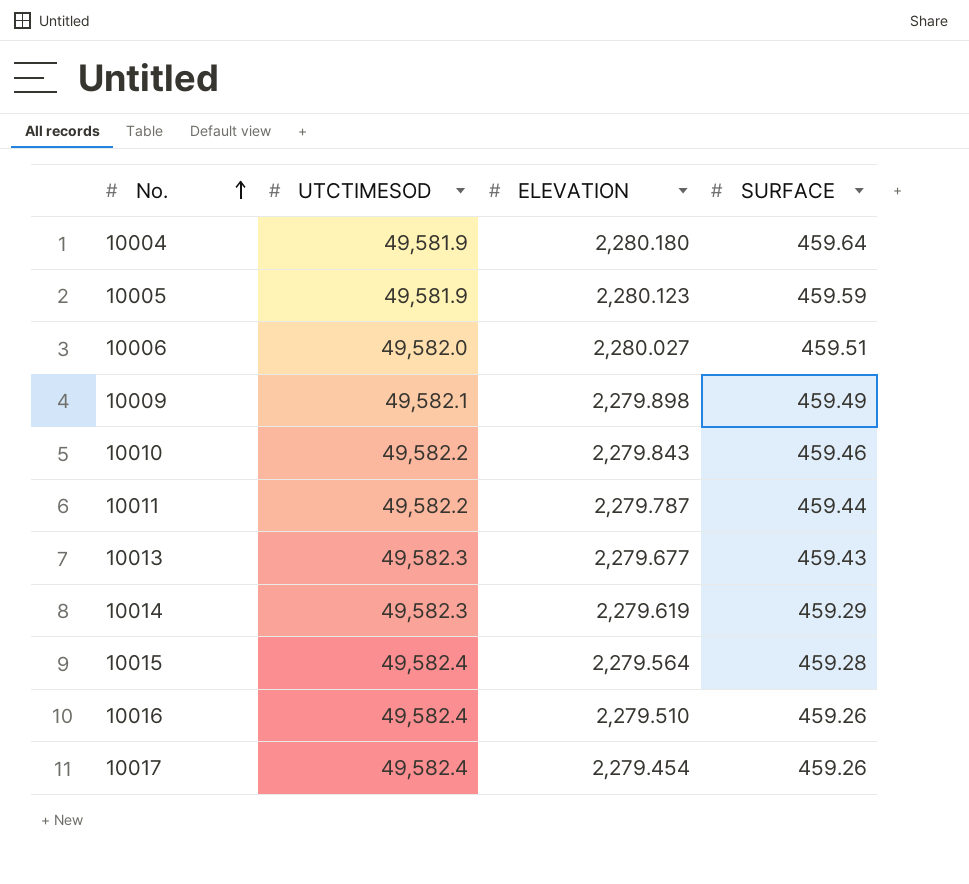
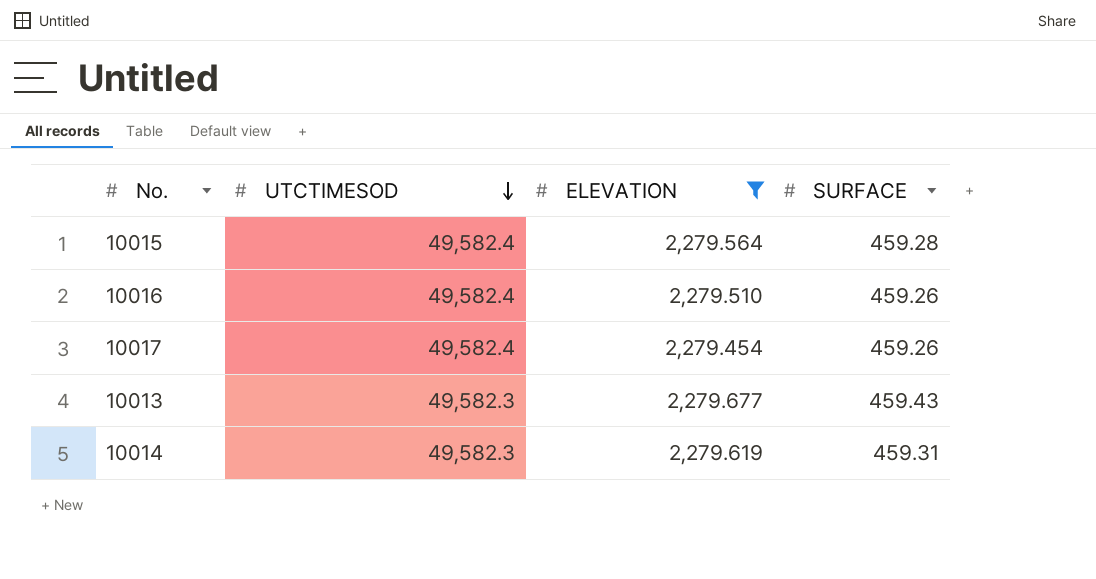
filter: none -> ELEVATION <= 2,279.677
row order: No. ascending -> UTCTIMESOD descending
10014 | SURFACE: 459.29 -> 459.31

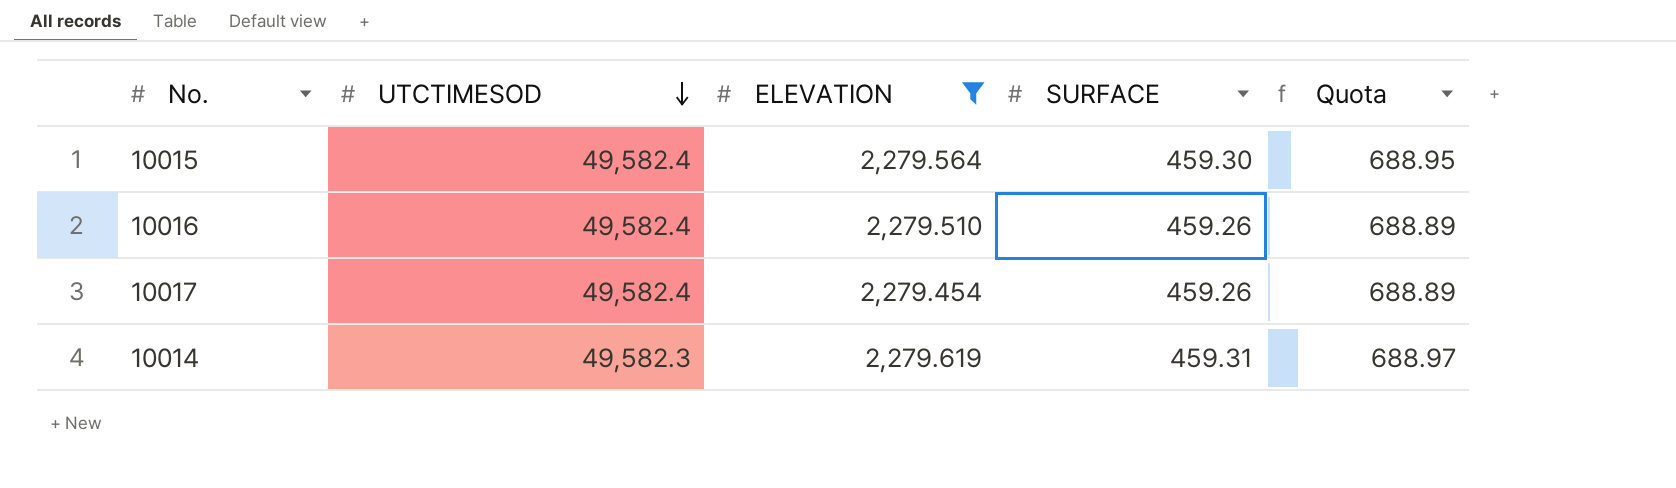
column Quota | formula: none -> [SURFACE] * 1.5
row 10013: 49,582.3 | 2,279.677 | 459.43 -> none
10015 | SURFACE: 459.28 -> 459.30

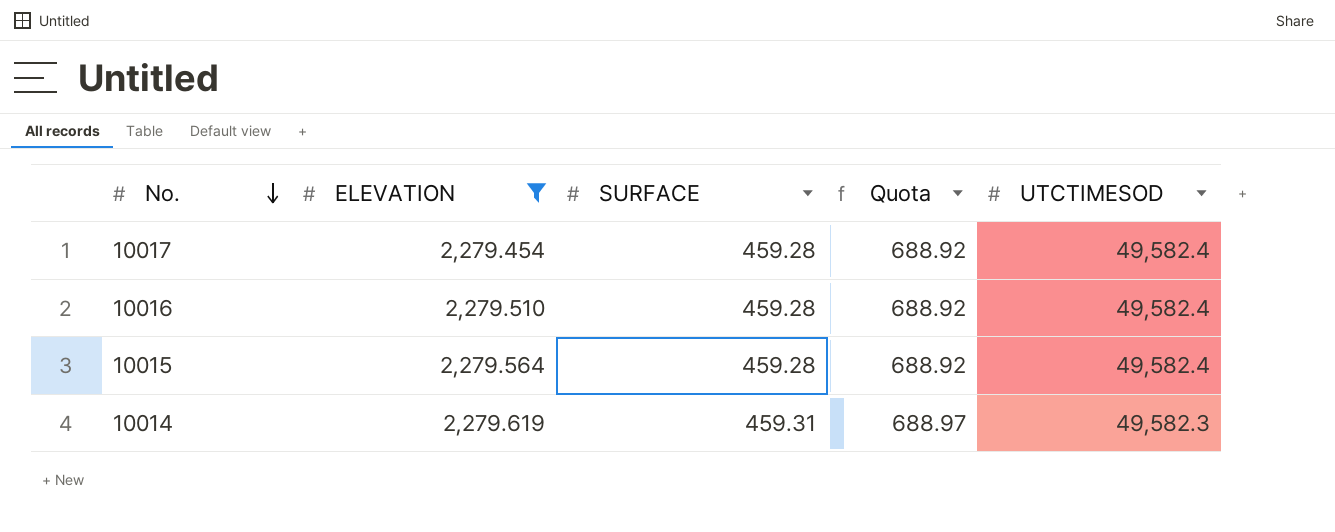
row order: UTCTIMESOD descending -> No. descending
column UTCTIMESOD | position: 2 -> 5
10017 | SURFACE: 459.26 -> 459.28
10017 | Quota: 688.89 -> 688.92
10016 | SURFACE: 459.26 -> 459.28
10016 | Quota: 688.89 -> 688.92
10015 | SURFACE: 459.30 -> 459.28
10015 | Quota: 688.95 -> 688.92

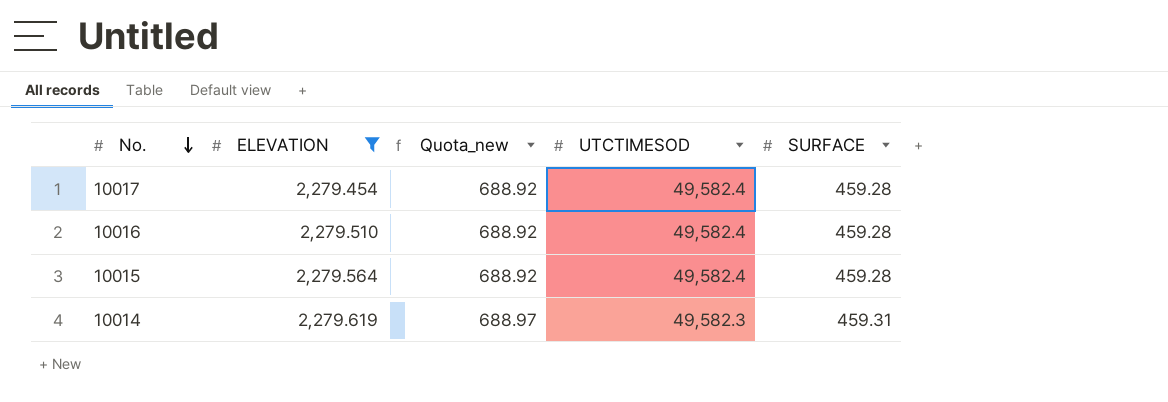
column name: Quota -> Quota_new
column SURFACE | position: 3 -> 5

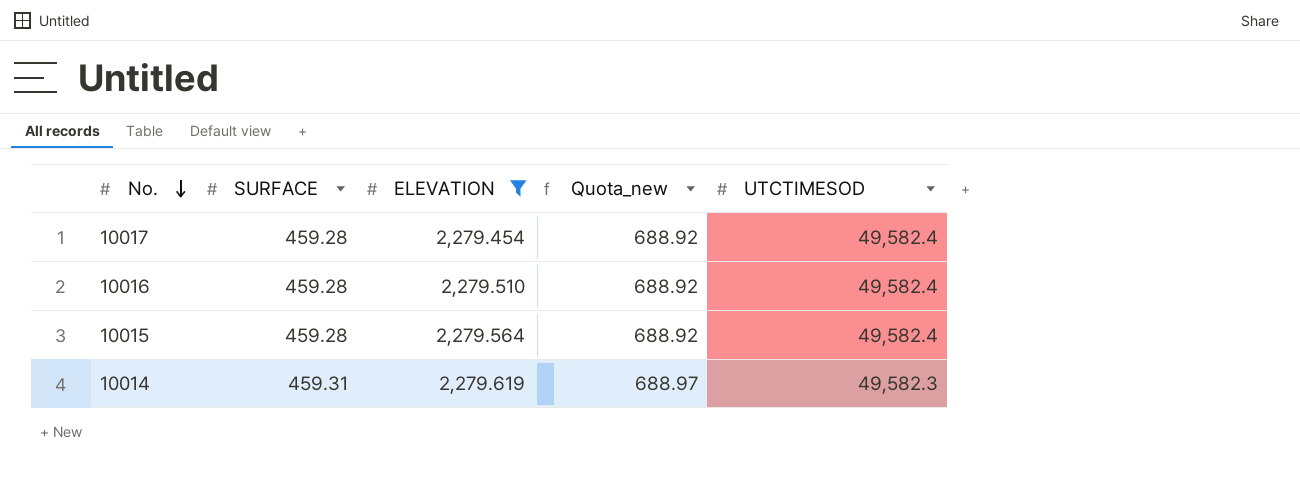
column SURFACE | position: 5 -> 2

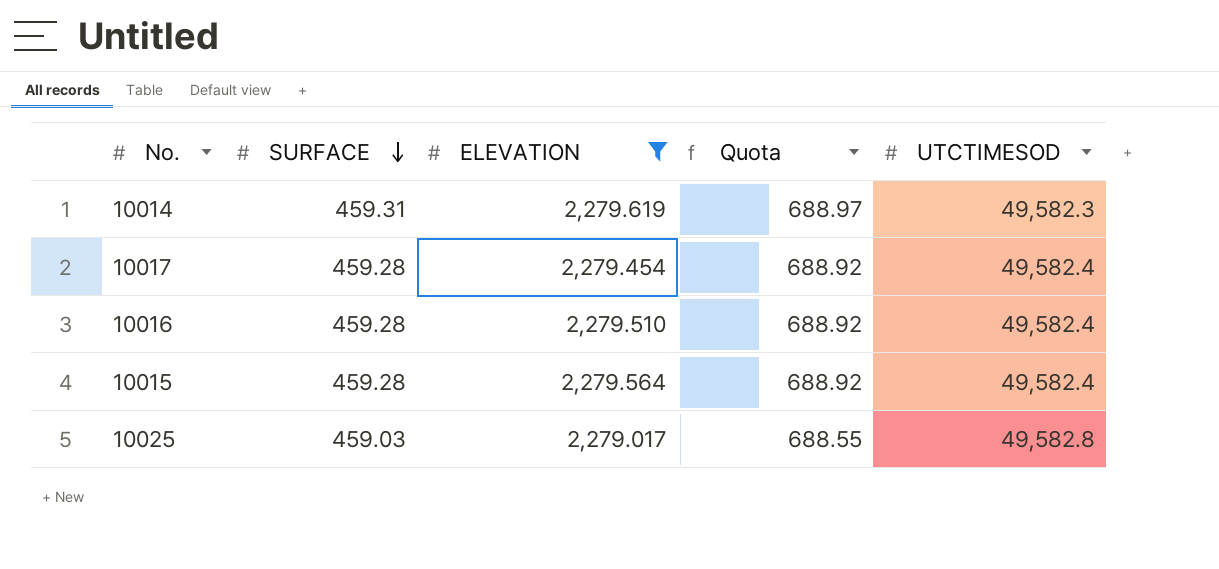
row order: No. descending -> SURFACE descending
column name: Quota_new -> Quota
row 10025: none -> 459.03 | 2,279.017 | 688.55 | 49,582.8

